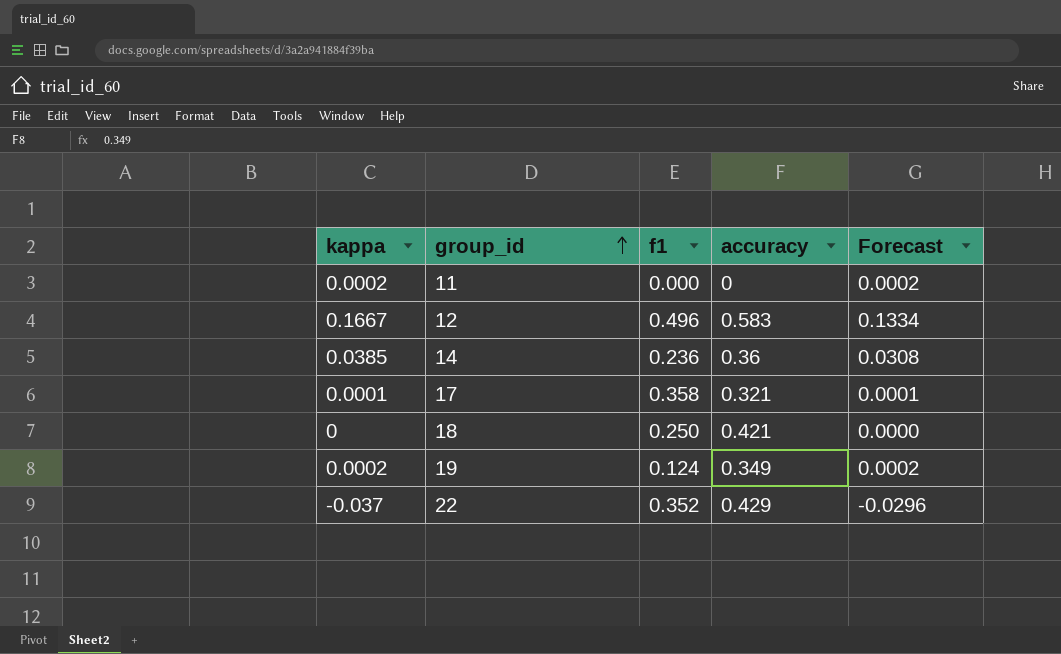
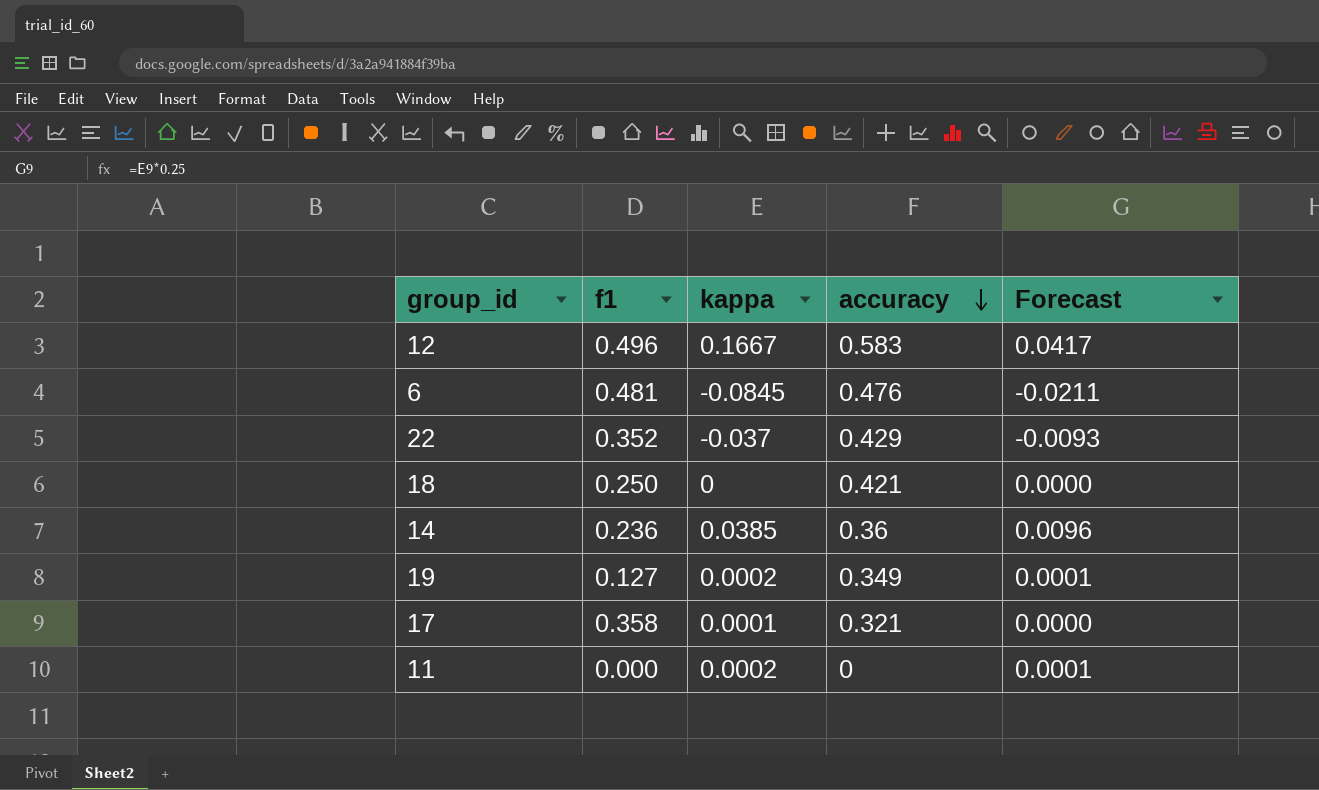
row order: group_id ascending -> accuracy descending
column kappa | position: 1 -> 3
column Forecast | formula: [kappa] * 0.8 -> [kappa] * 0.25
row 6: none -> 0.481 | -0.0845 | 0.476 | -0.0211
19 | f1: 0.124 -> 0.127

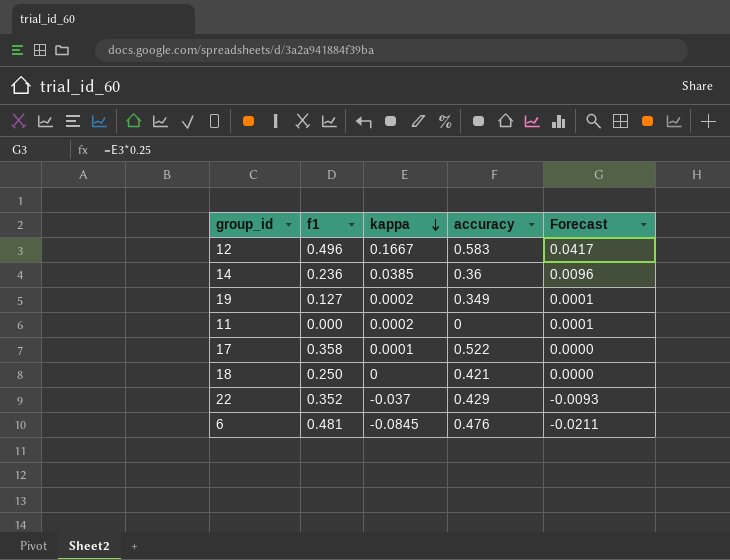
row order: accuracy descending -> kappa descending
17 | accuracy: 0.321 -> 0.522

